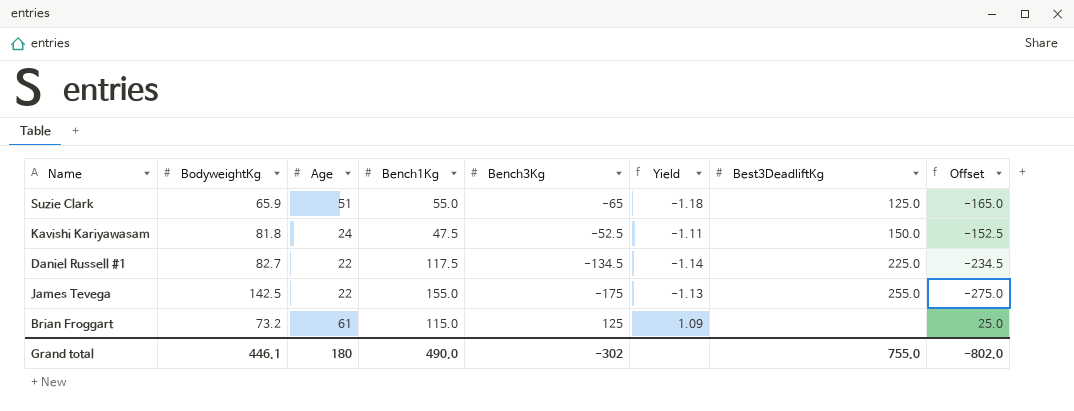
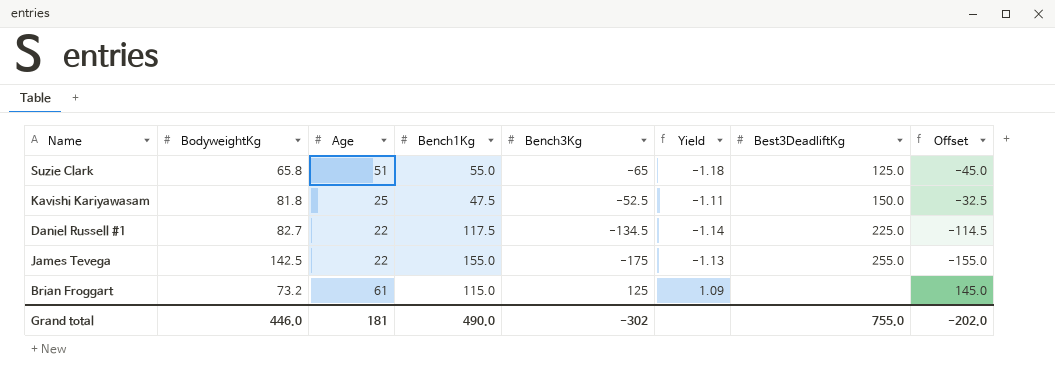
column Offset | formula: [Bench3Kg] - 100 -> [Bench3Kg] + 20
Suzie Clark | BodyweightKg: 65.9 -> 65.8
Kavishi Kariyawasam | Age: 24 -> 25
Grand total | BodyweightKg: 446.1 -> 446.0
Grand total | Age: 180 -> 181
Grand total | Offset: -802.0 -> -202.0

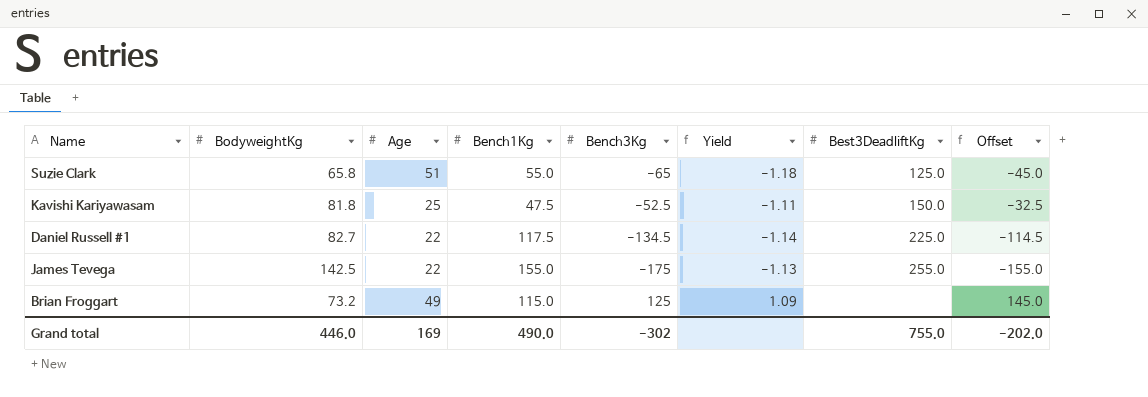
Brian Froggart | Age: 61 -> 49
Grand total | Age: 181 -> 169

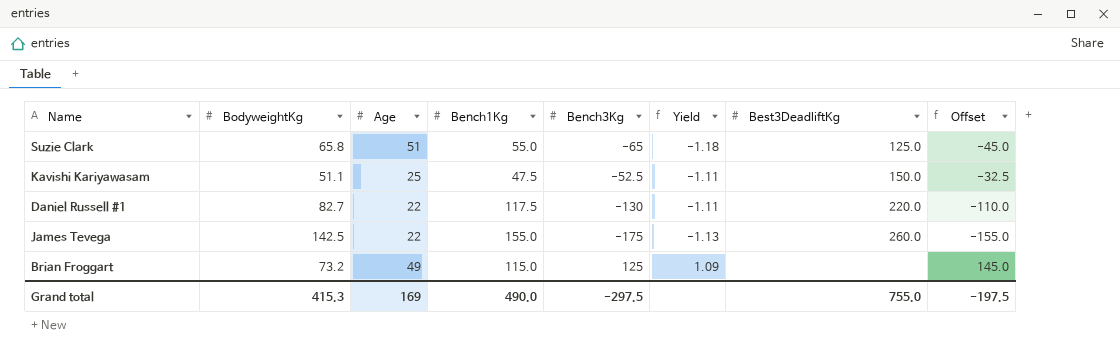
Kavishi Kariyawasam | BodyweightKg: 81.8 -> 51.1
Daniel Russell #1 | Bench3Kg: -134.5 -> -130
Daniel Russell #1 | Yield: -1.14 -> -1.11
Daniel Russell #1 | Best3DeadliftKg: 225.0 -> 220.0
Daniel Russell #1 | Offset: -114.5 -> -110.0
James Tevega | Best3DeadliftKg: 255.0 -> 260.0
Grand total | BodyweightKg: 446.0 -> 415.3
Grand total | Bench3Kg: -302 -> -297.5
Grand total | Offset: -202.0 -> -197.5

